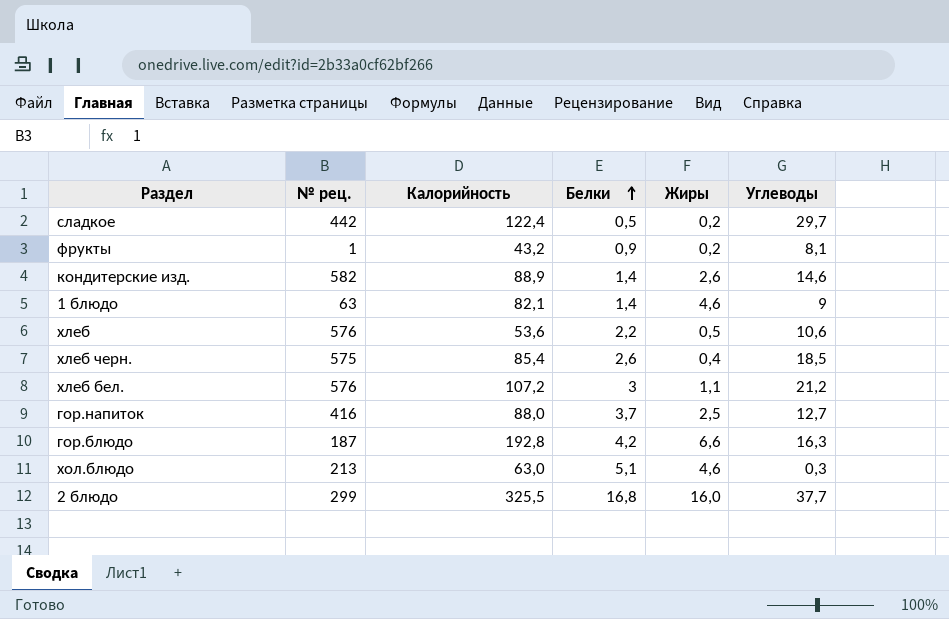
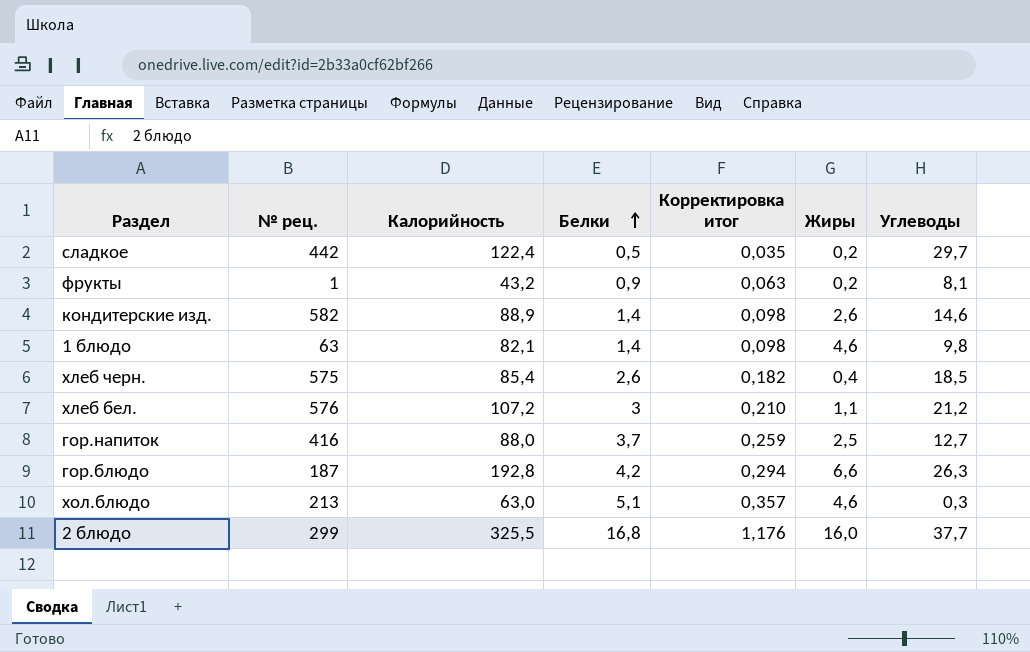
column Корректировка итог | formula: none -> [Белки] * 0,07
row хлеб: 576 | 53,6 | 2,2 | 0,5 | 10,6 -> none
1 блюдо | Углеводы: 9 -> 9,8
гор.блюдо | Углеводы: 16,3 -> 26,3

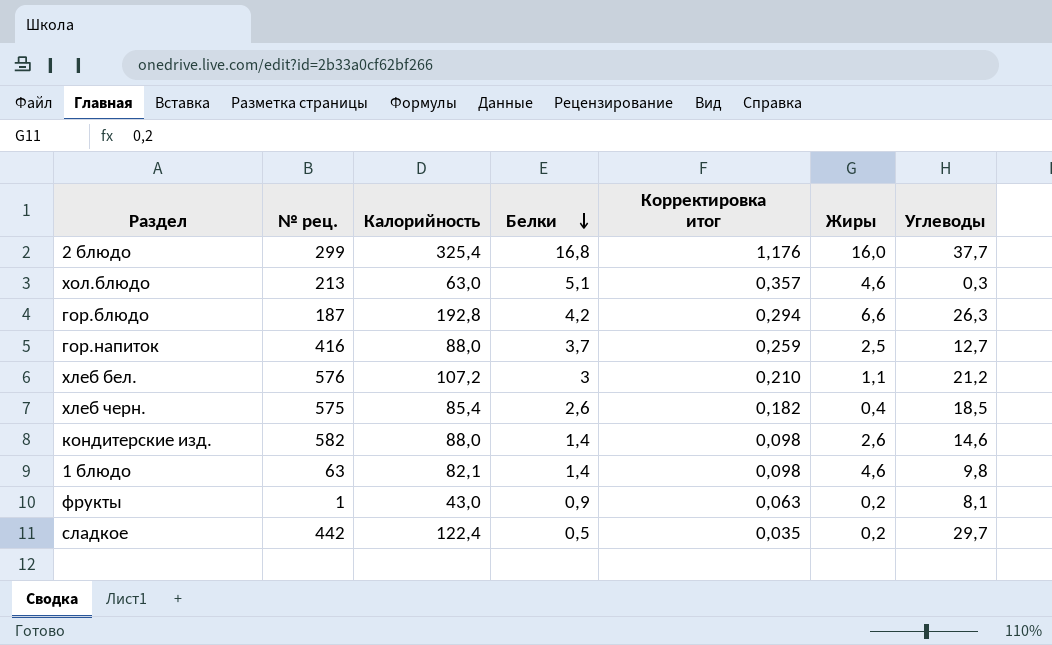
row order: Белки ascending -> Белки descending
2 блюдо | Калорийность: 325,5 -> 325,4
кондитерские изд. | Калорийность: 88,9 -> 88,0
фрукты | Калорийность: 43,2 -> 43,0

